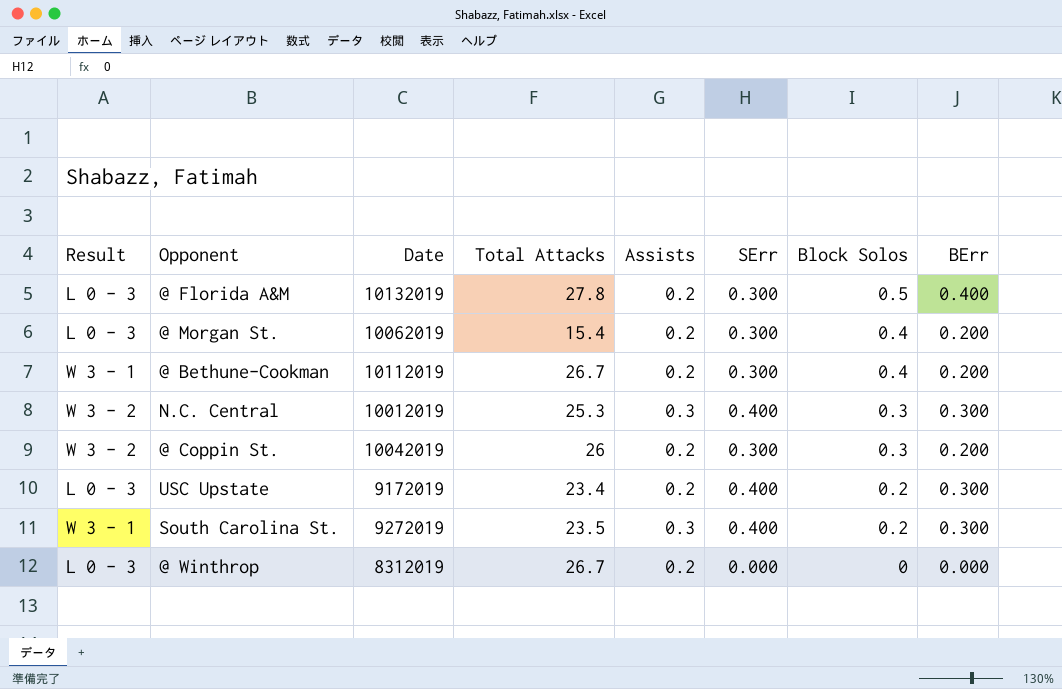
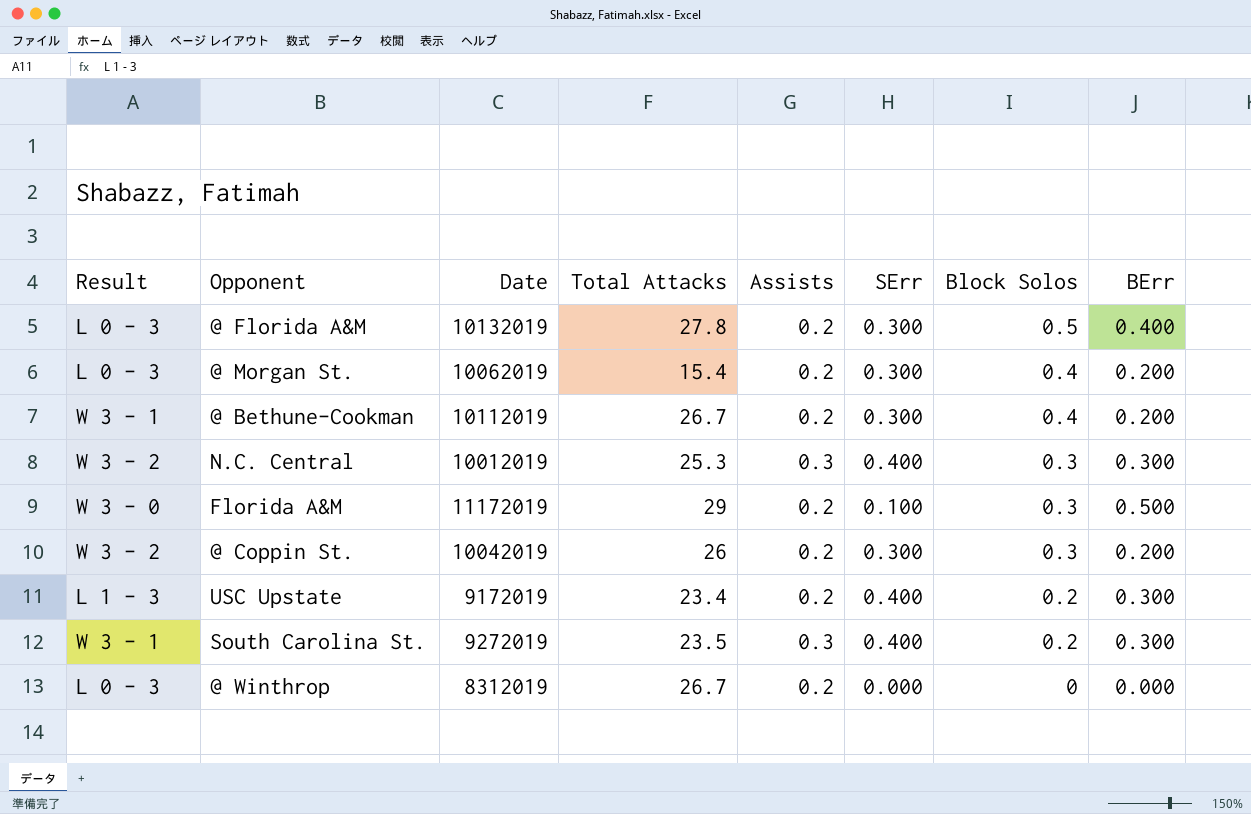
row Florida A&M: none -> W 3 - 0 | 11172019 | 29 | 0.2 | 0.100 | 0.3 | 0.500
USC Upstate | Result: L 0 - 3 -> L 1 - 3

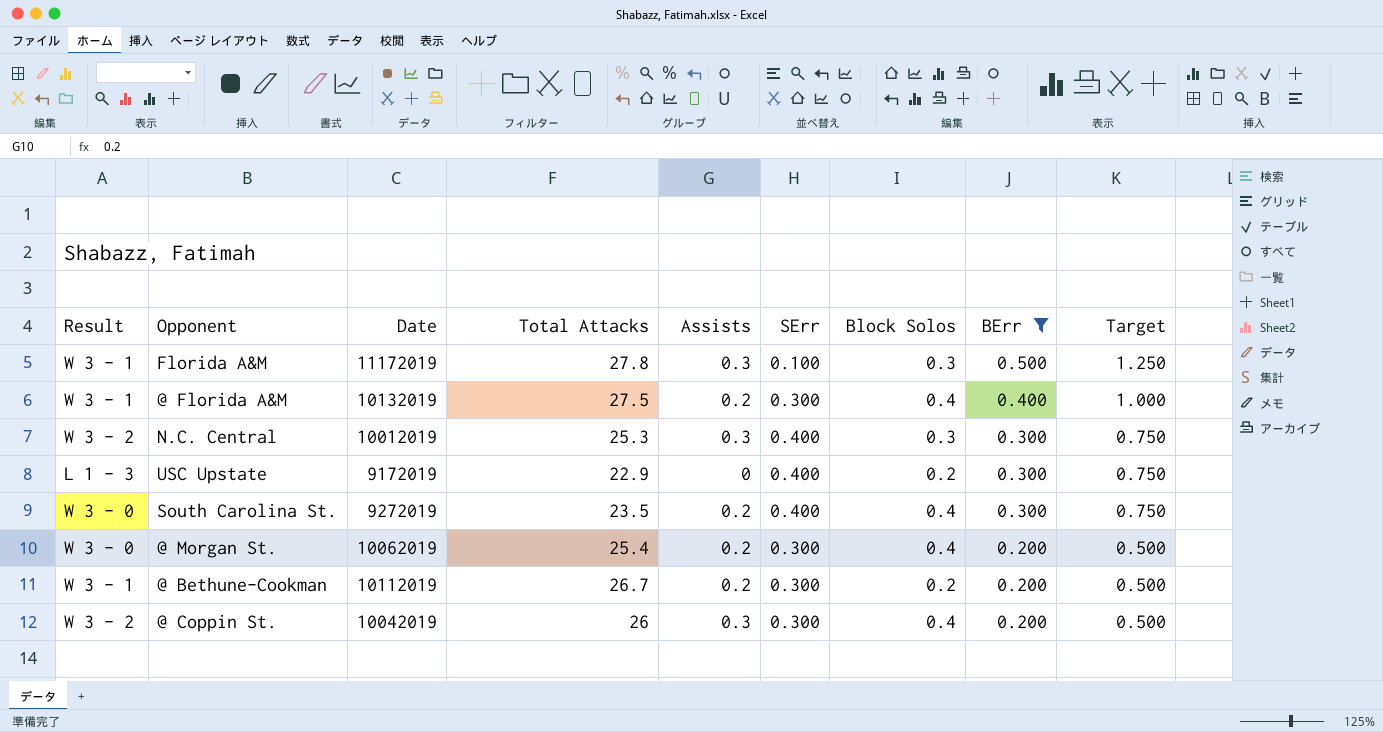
filter: none -> BErr != 0.000
row order: Block Solos descending -> BErr descending
column Target | formula: none -> [BErr] * 2.5
Florida A&M | Result: W 3 - 0 -> W 3 - 1
Florida A&M | Total Attacks: 29 -> 27.8
Florida A&M | Assists: 0.2 -> 0.3
@ Florida A&M | Result: L 0 - 3 -> W 3 - 1
@ Florida A&M | Total Attacks: 27.8 -> 27.5
@ Florida A&M | Block Solos: 0.5 -> 0.4
USC Upstate | Total Attacks: 23.4 -> 22.9
USC Upstate | Assists: 0.2 -> 0
South Carolina St. | Result: W 3 - 1 -> W 3 - 0
South Carolina St. | Assists: 0.3 -> 0.2
South Carolina St. | Block Solos: 0.2 -> 0.4
@ Morgan St. | Result: L 0 - 3 -> W 3 - 0
@ Morgan St. | Total Attacks: 15.4 -> 25.4
@ Bethune-Cookman | Block Solos: 0.4 -> 0.2
@ Coppin St. | Assists: 0.2 -> 0.3
@ Coppin St. | Block Solos: 0.3 -> 0.4

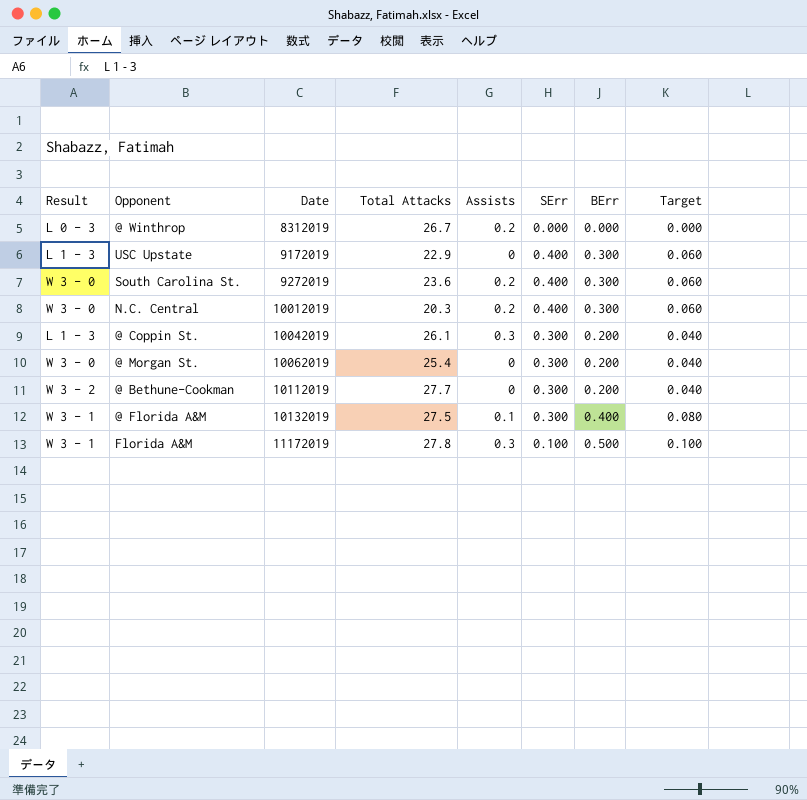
filter: BErr != 0.000 -> none
row order: BErr descending -> Date ascending
column Block Solos | position: 7 -> none
column Target | formula: [BErr] * 2.5 -> [BErr] * 0.2
South Carolina St. | Total Attacks: 23.5 -> 23.6
N.C. Central | Result: W 3 - 2 -> W 3 - 0
N.C. Central | Total Attacks: 25.3 -> 20.3
N.C. Central | Assists: 0.3 -> 0.2
@ Coppin St. | Result: W 3 - 2 -> L 1 - 3
@ Coppin St. | Total Attacks: 26 -> 26.1
@ Morgan St. | Assists: 0.2 -> 0
@ Bethune-Cookman | Result: W 3 - 1 -> W 3 - 2
@ Bethune-Cookman | Total Attacks: 26.7 -> 27.7
@ Bethune-Cookman | Assists: 0.2 -> 0
@ Florida A&M | Assists: 0.2 -> 0.1

